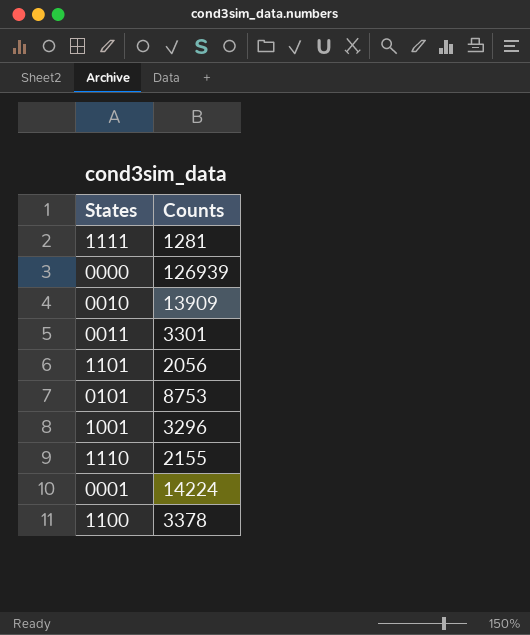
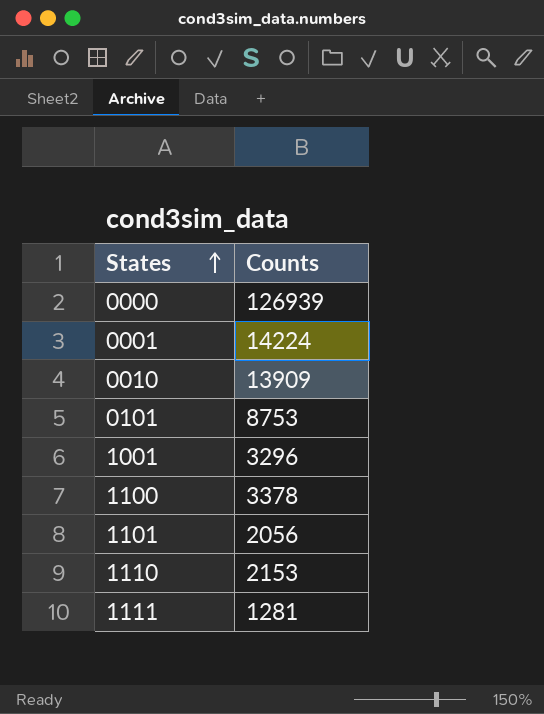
row order: none -> States ascending
row 0011: 3301 -> none
1110 | Counts: 2155 -> 2153

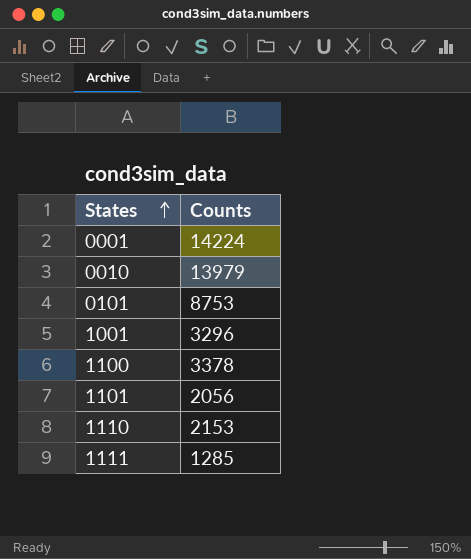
row 0000: 126939 -> none
0010 | Counts: 13909 -> 13979
1111 | Counts: 1281 -> 1285

